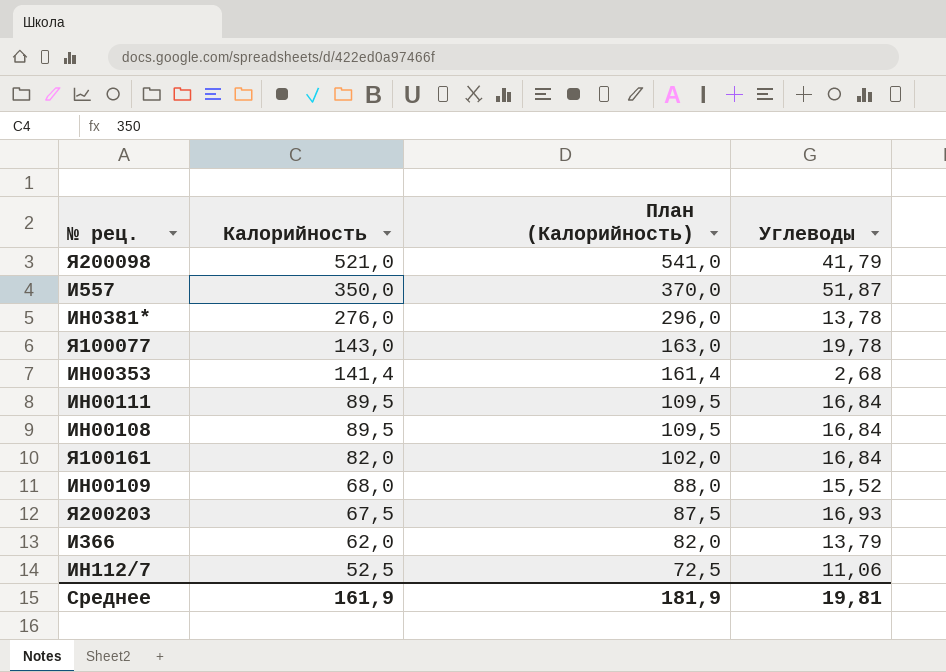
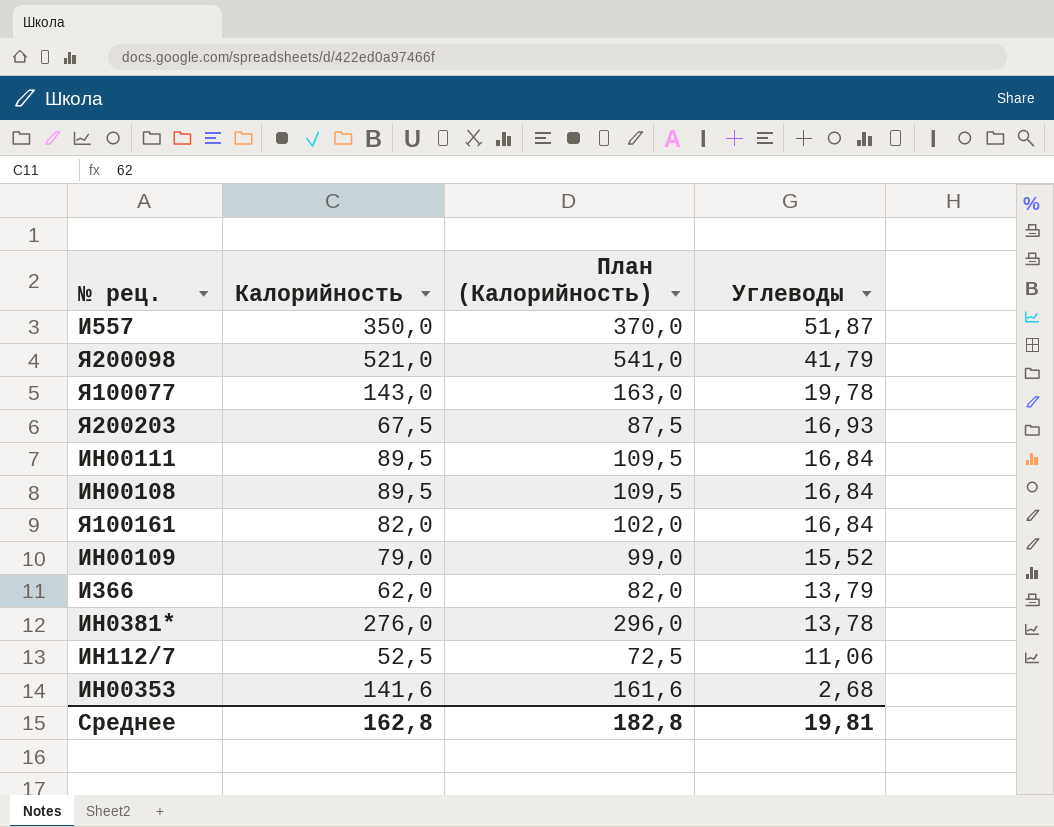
row order: Калорийность descending -> Углеводы descending
ИН00109 | Калорийность: 68,0 -> 79,0
ИН00109 | План (Калорийность): 88,0 -> 99,0
ИН00353 | Калорийность: 141,4 -> 141,6
ИН00353 | План (Калорийность): 161,4 -> 161,6
Среднее | Калорийность: 161,9 -> 162,8
Среднее | План (Калорийность): 181,9 -> 182,8

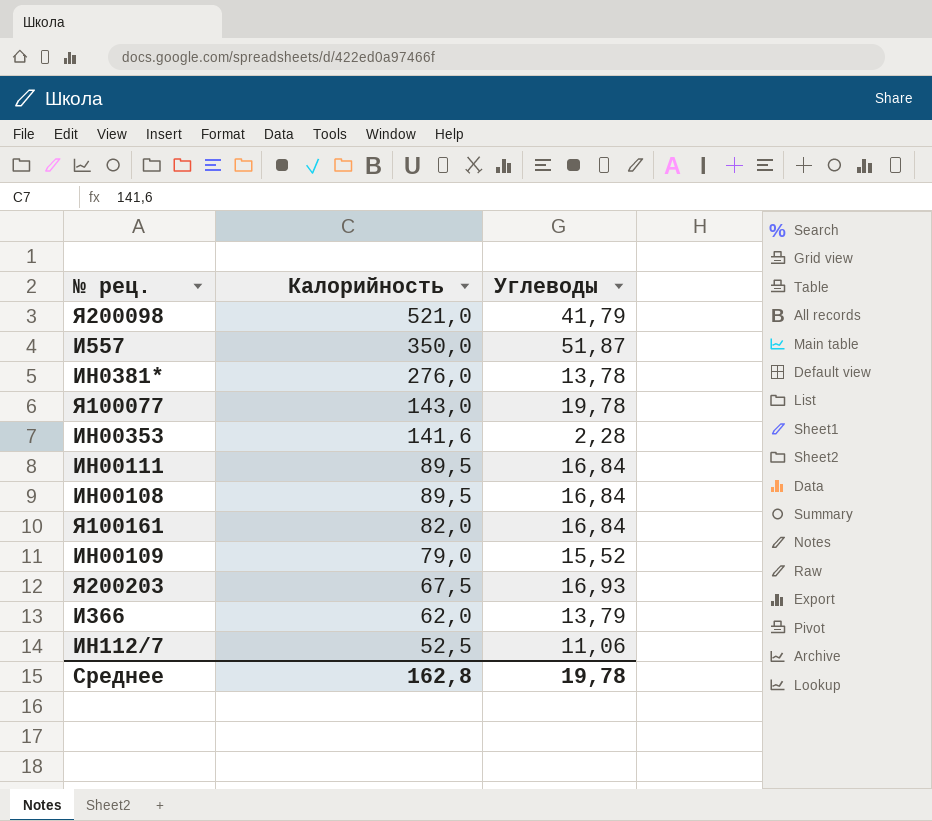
row order: Углеводы descending -> Калорийность descending
column План (Калорийность) | formula: [Калорийность] + 20 -> none
ИН00353 | Углеводы: 2,68 -> 2,28
Среднее | Углеводы: 19,81 -> 19,78

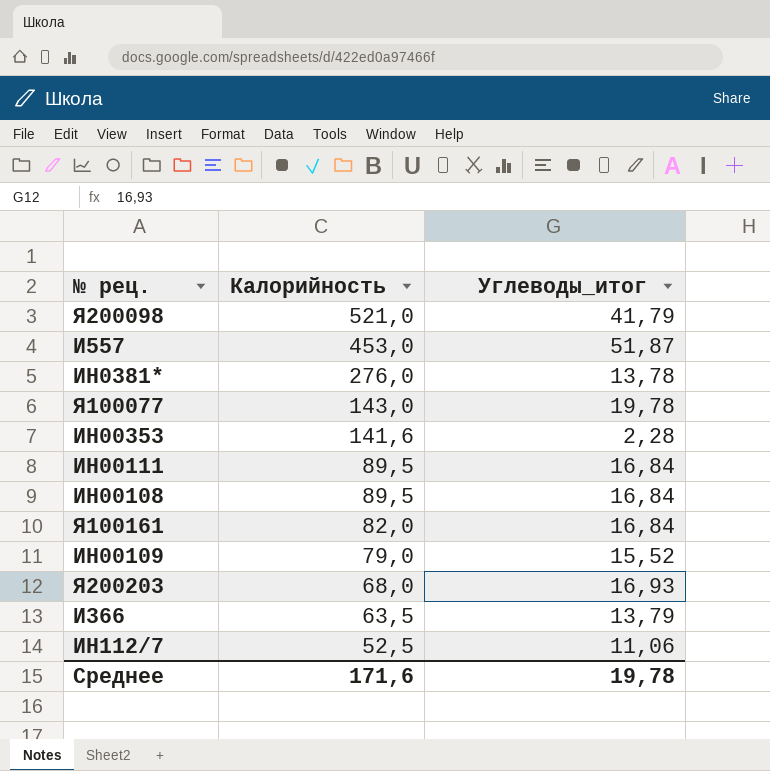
column name: Углеводы -> Углеводы_итог
И557 | Калорийность: 350,0 -> 453,0
Я200203 | Калорийность: 67,5 -> 68,0
И366 | Калорийность: 62,0 -> 63,5
Среднее | Калорийность: 162,8 -> 171,6

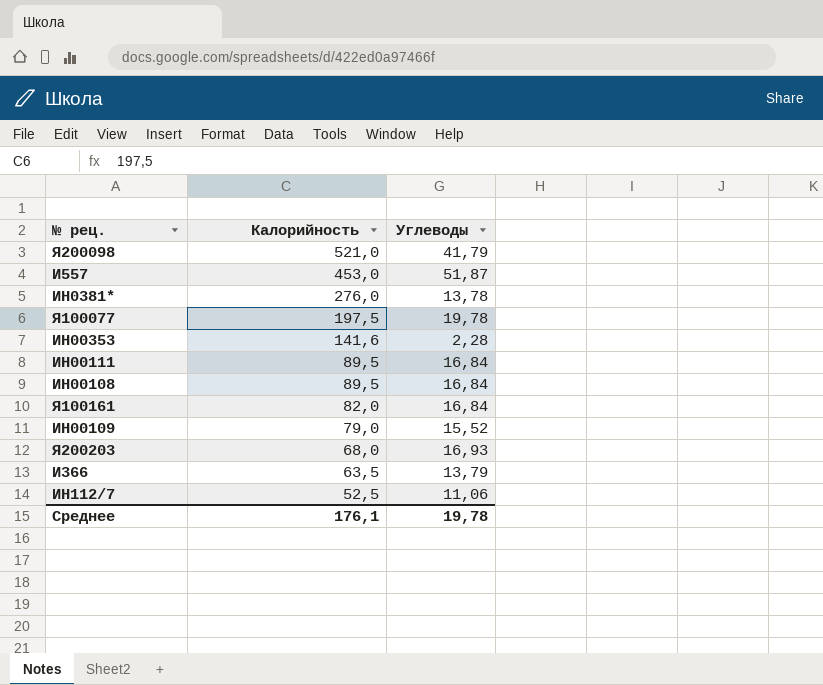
column name: Углеводы_итог -> Углеводы
Я100077 | Калорийность: 143,0 -> 197,5
Среднее | Калорийность: 171,6 -> 176,1

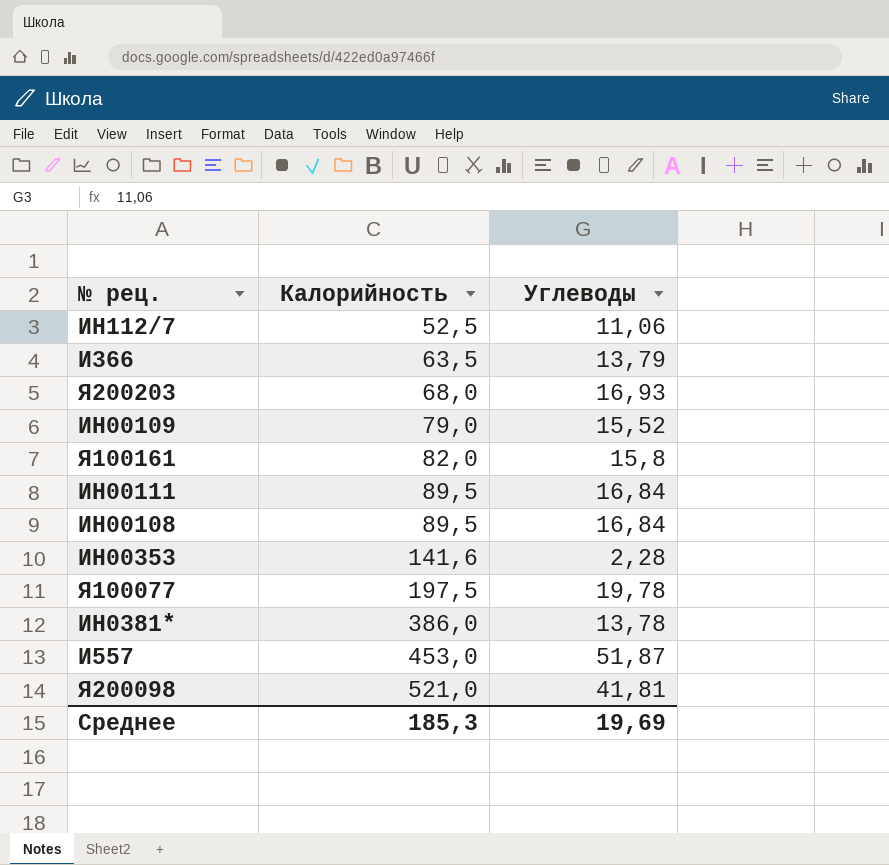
row order: Калорийность descending -> Калорийность ascending
Я100161 | Углеводы: 16,84 -> 15,8
ИН0381* | Калорийность: 276,0 -> 386,0
Я200098 | Углеводы: 41,79 -> 41,81
Среднее | Калорийность: 176,1 -> 185,3
Среднее | Углеводы: 19,78 -> 19,69

